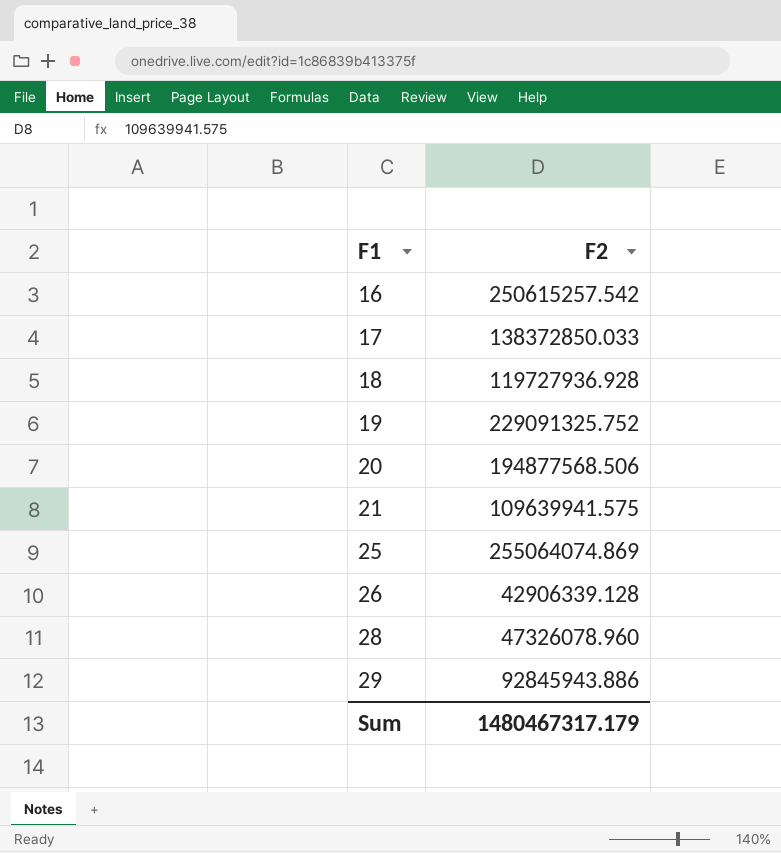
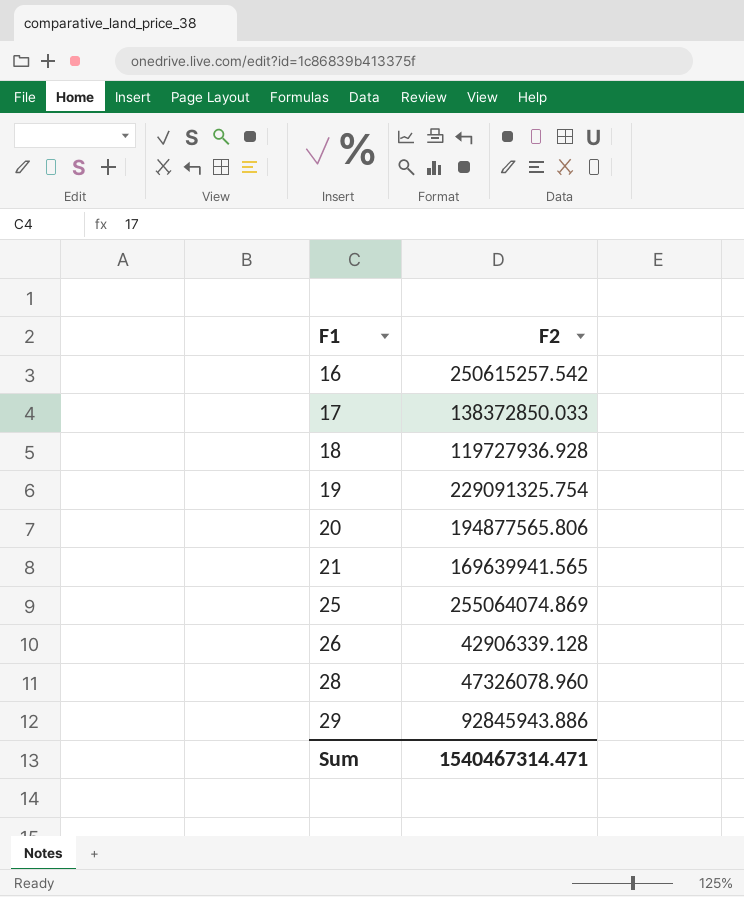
19 | F2: 229091325.752 -> 229091325.754
20 | F2: 194877568.506 -> 194877565.806
21 | F2: 109639941.575 -> 169639941.565
Sum | F2: 1480467317.179 -> 1540467314.471

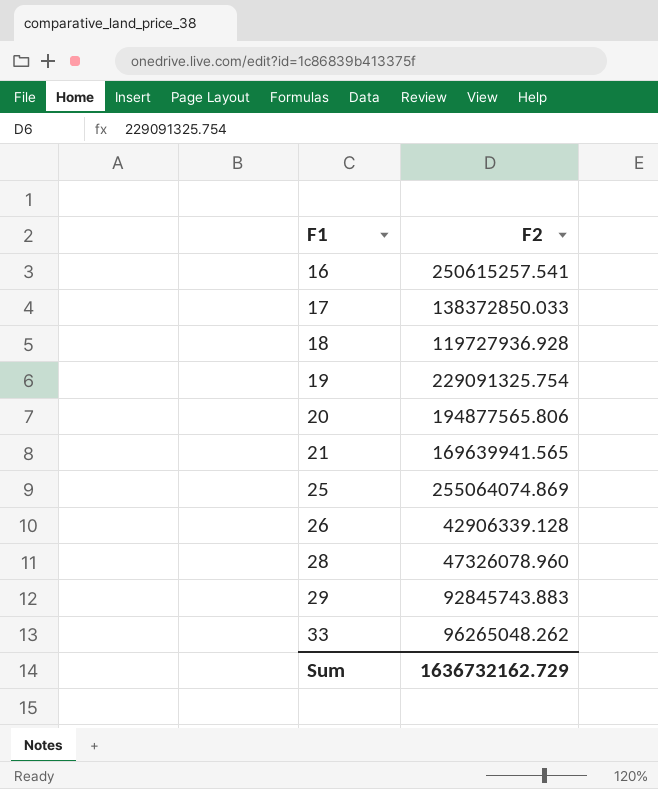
16 | F2: 250615257.542 -> 250615257.541
29 | F2: 92845943.886 -> 92845743.883
row 33: none -> 96265048.262
Sum | F2: 1540467314.471 -> 1636732162.729

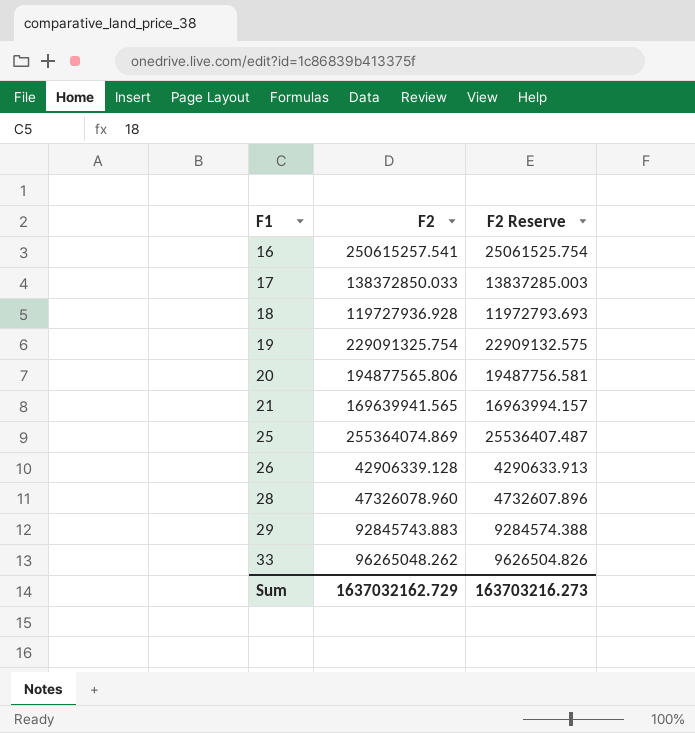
column F2 Reserve | formula: none -> [F2] * 0.1
25 | F2: 255064074.869 -> 255364074.869
Sum | F2: 1636732162.729 -> 1637032162.729

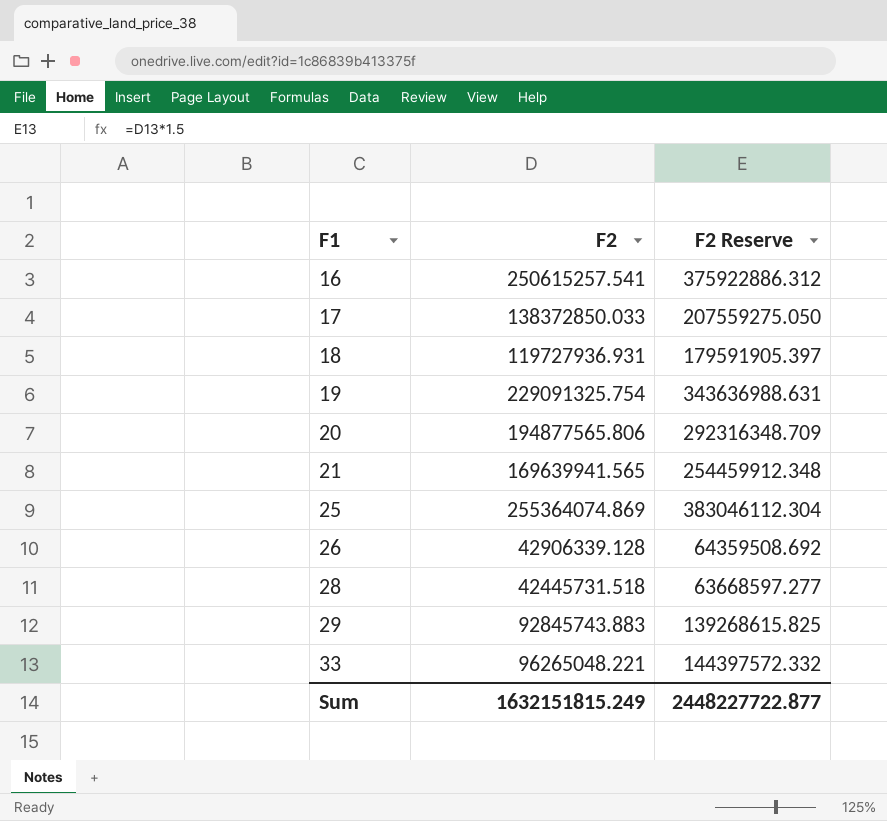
column F2 Reserve | formula: [F2] * 0.1 -> [F2] * 1.5
18 | F2: 119727936.928 -> 119727936.931
28 | F2: 47326078.960 -> 42445731.518
33 | F2: 96265048.262 -> 96265048.221
Sum | F2: 1637032162.729 -> 1632151815.249
Sum | F2 Reserve: 163703216.273 -> 2448227722.877

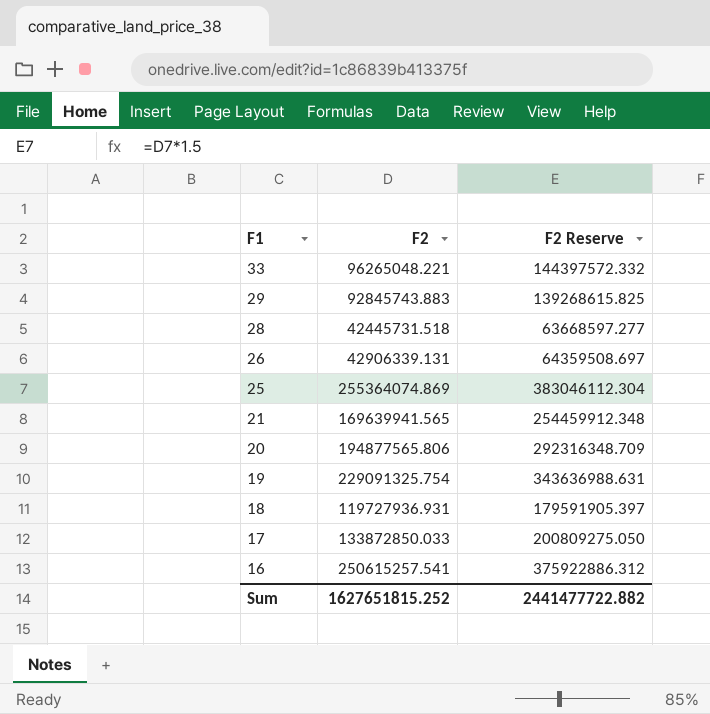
row order: F1 ascending -> F1 descending
26 | F2: 42906339.128 -> 42906339.131
26 | F2 Reserve: 64359508.692 -> 64359508.697
17 | F2: 138372850.033 -> 133872850.033
17 | F2 Reserve: 207559275.050 -> 200809275.050
Sum | F2: 1632151815.249 -> 1627651815.252
Sum | F2 Reserve: 2448227722.877 -> 2441477722.882

